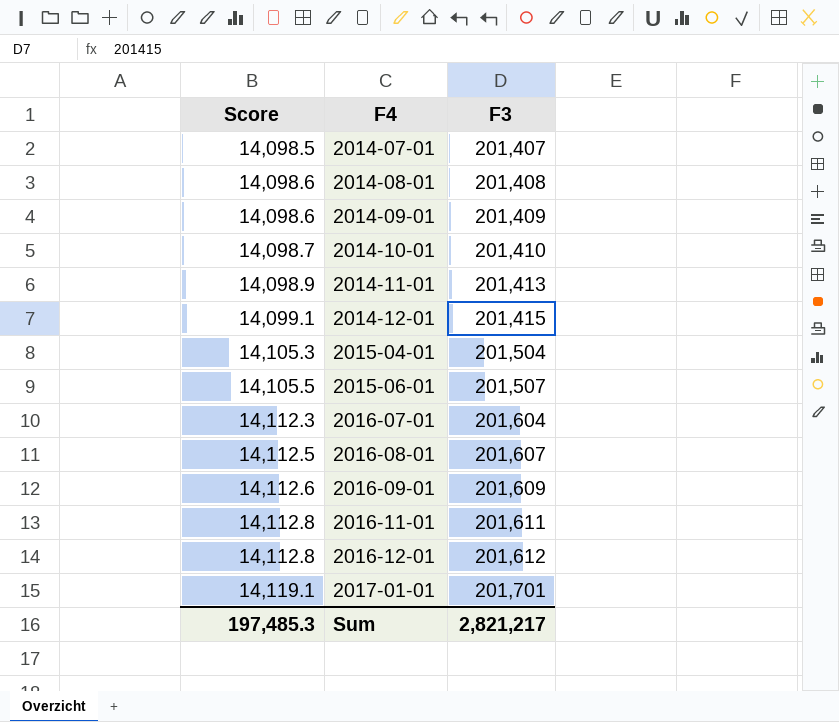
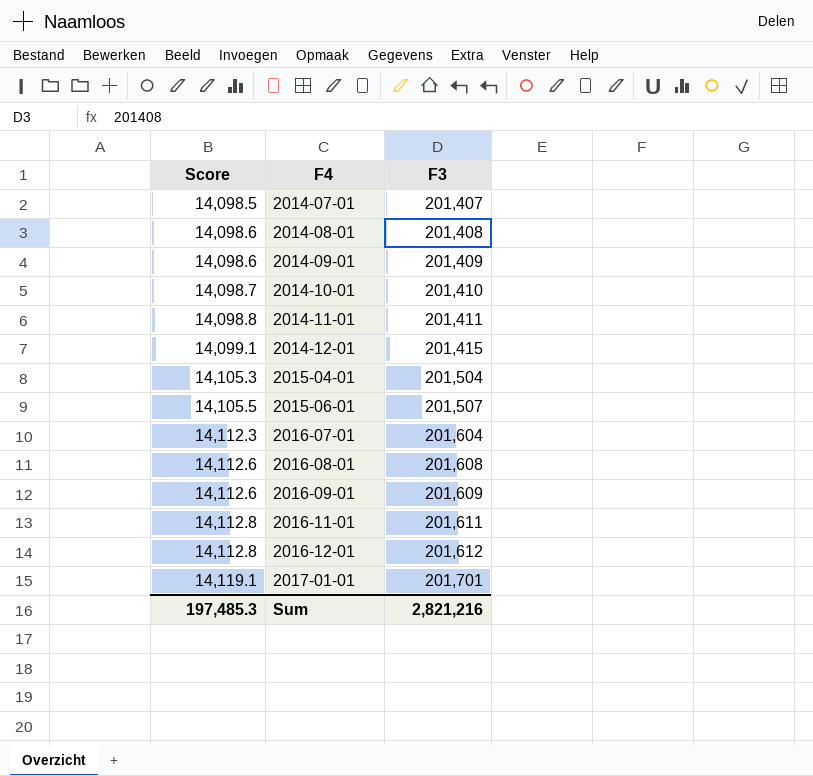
2014-11-01 | Score: 14,098.9 -> 14,098.8
2014-11-01 | F3: 201,413 -> 201,411
2016-08-01 | Score: 14,112.5 -> 14,112.6
2016-08-01 | F3: 201,607 -> 201,608
Sum | F3: 2,821,217 -> 2,821,216

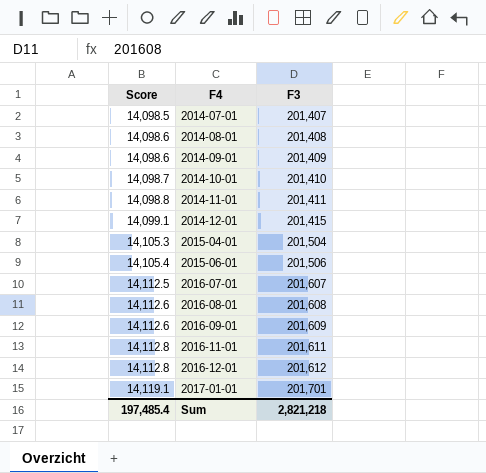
2015-06-01 | Score: 14,105.5 -> 14,105.4
2015-06-01 | F3: 201,507 -> 201,506
2016-07-01 | Score: 14,112.3 -> 14,112.5
2016-07-01 | F3: 201,604 -> 201,607
Sum | Score: 197,485.3 -> 197,485.4
Sum | F3: 2,821,216 -> 2,821,218

